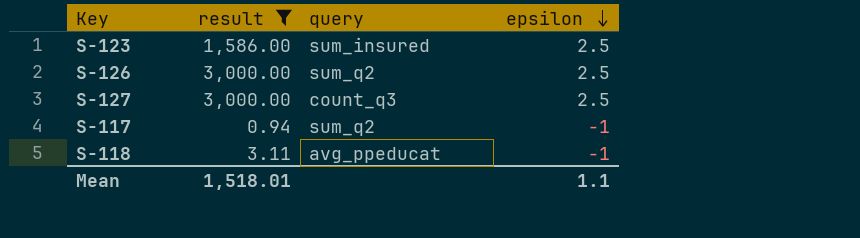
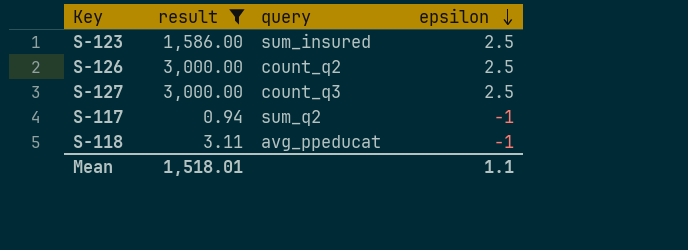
S-126 | query: sum_q2 -> count_q2

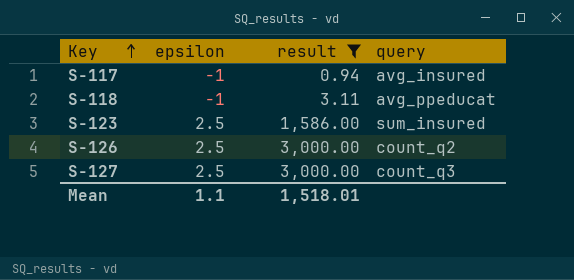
row order: epsilon descending -> Key ascending
column epsilon | position: 4 -> 2
S-117 | query: sum_q2 -> avg_insured

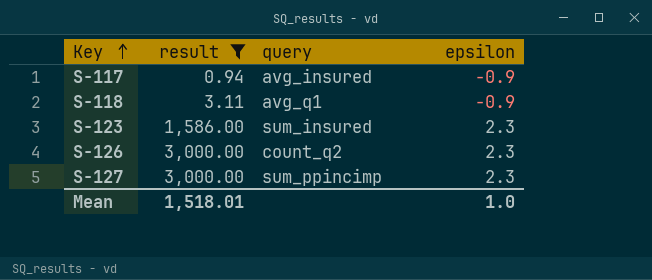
column epsilon | position: 2 -> 4
S-117 | epsilon: -1 -> -0.9
S-118 | query: avg_ppeducat -> avg_q1
S-118 | epsilon: -1 -> -0.9
S-123 | epsilon: 2.5 -> 2.3
S-126 | epsilon: 2.5 -> 2.3
S-127 | query: count_q3 -> sum_ppincimp
S-127 | epsilon: 2.5 -> 2.3
Mean | epsilon: 1.1 -> 1.0

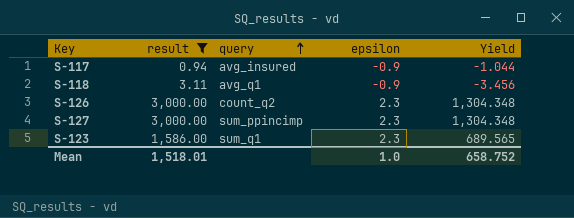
row order: Key ascending -> query ascending
column Yield | formula: none -> [result] / [epsilon]
S-123 | query: sum_insured -> sum_q1

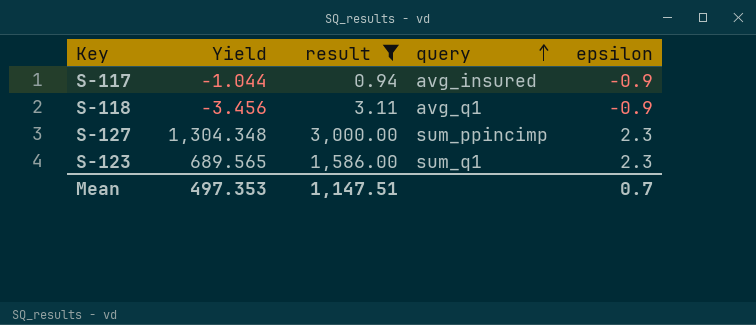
column Yield | position: 5 -> 2
row S-126: 3,000.00 | count_q2 | 2.3 | 1,304.348 -> none
Mean | Yield: 658.752 -> 497.353
Mean | result: 1,518.01 -> 1,147.51
Mean | epsilon: 1.0 -> 0.7

